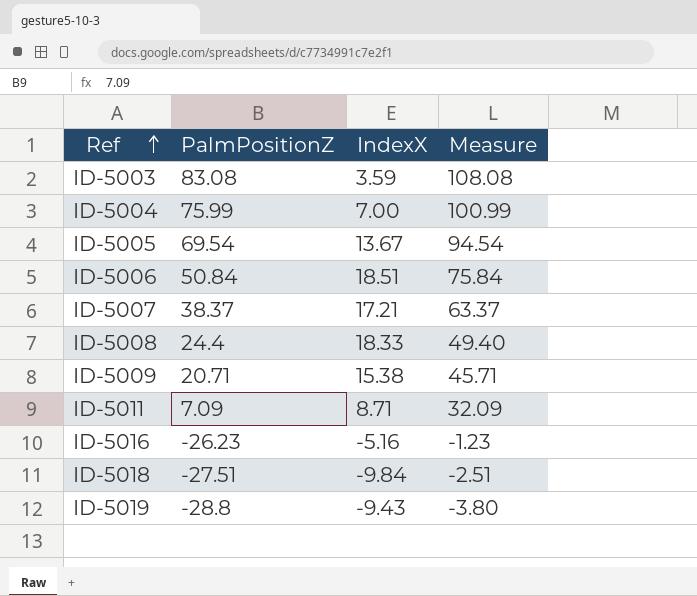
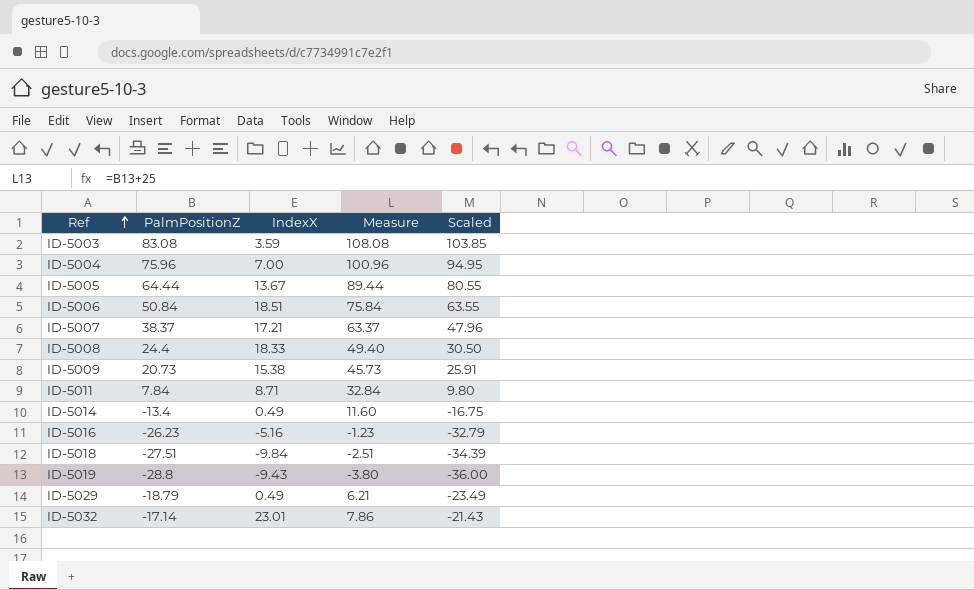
column Scaled | formula: none -> [PalmPositionZ] * 1.25
ID-5004 | PalmPositionZ: 75.99 -> 75.96
ID-5004 | Measure: 100.99 -> 100.96
ID-5005 | PalmPositionZ: 69.54 -> 64.44
ID-5005 | Measure: 94.54 -> 89.44
ID-5009 | PalmPositionZ: 20.71 -> 20.73
ID-5009 | Measure: 45.71 -> 45.73
ID-5011 | PalmPositionZ: 7.09 -> 7.84
ID-5011 | Measure: 32.09 -> 32.84
row ID-5014: none -> -13.4 | 0.49 | 11.60 | -16.75
row ID-5029: none -> -18.79 | 0.49 | 6.21 | -23.49
row ID-5032: none -> -17.14 | 23.01 | 7.86 | -21.43

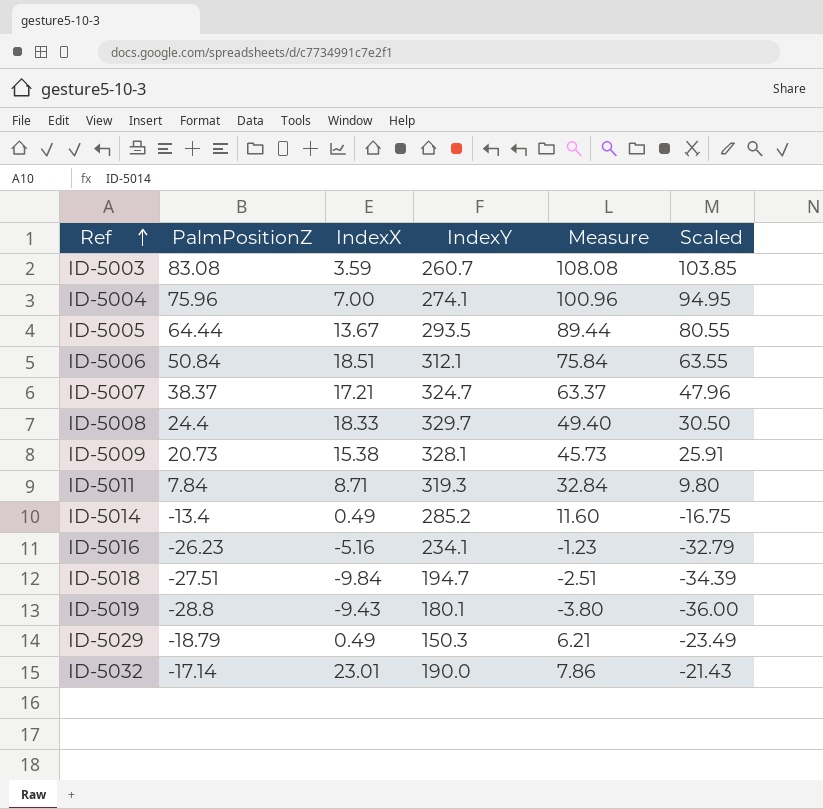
column IndexY | position: none -> 4

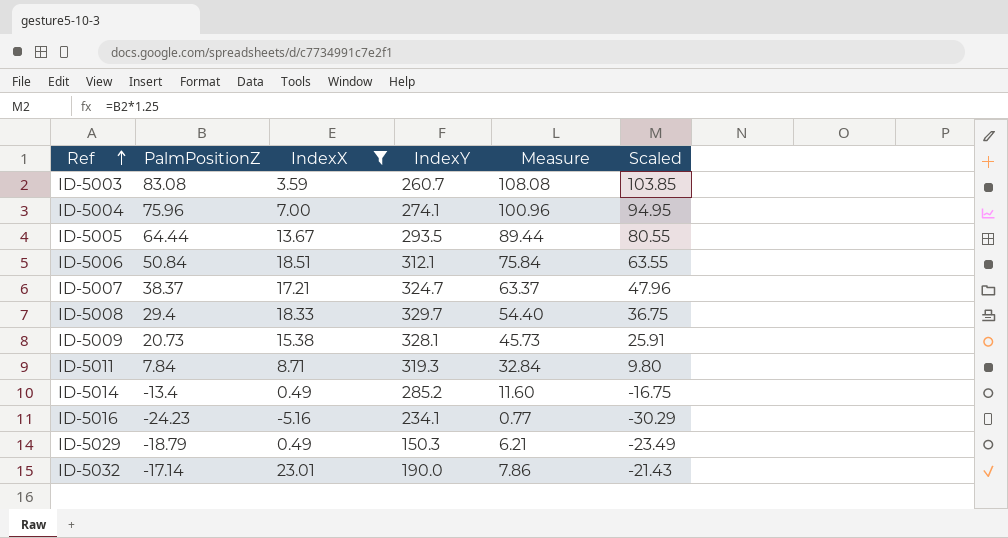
filter: none -> IndexX >= -5.16
ID-5008 | PalmPositionZ: 24.4 -> 29.4
ID-5008 | Measure: 49.40 -> 54.40
ID-5008 | Scaled: 30.50 -> 36.75
ID-5016 | PalmPositionZ: -26.23 -> -24.23
ID-5016 | Measure: -1.23 -> 0.77
ID-5016 | Scaled: -32.79 -> -30.29

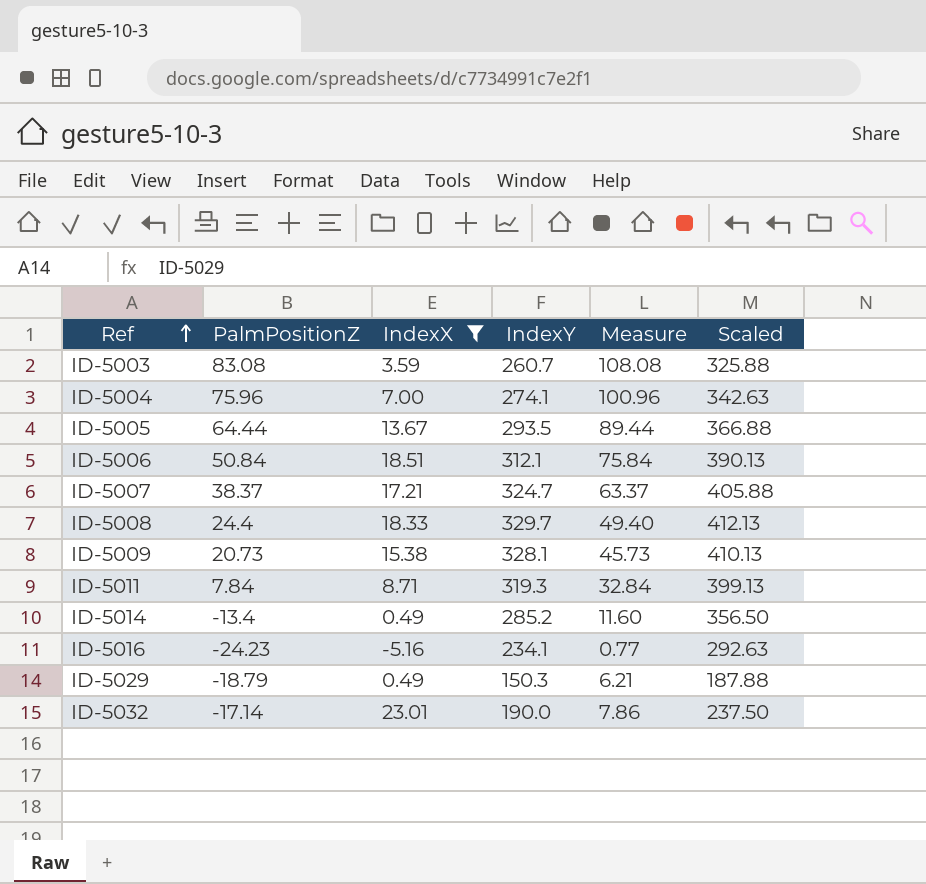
column Scaled | formula: [PalmPositionZ] * 1.25 -> [IndexY] * 1.25
ID-5008 | PalmPositionZ: 29.4 -> 24.4
ID-5008 | Measure: 54.40 -> 49.40

